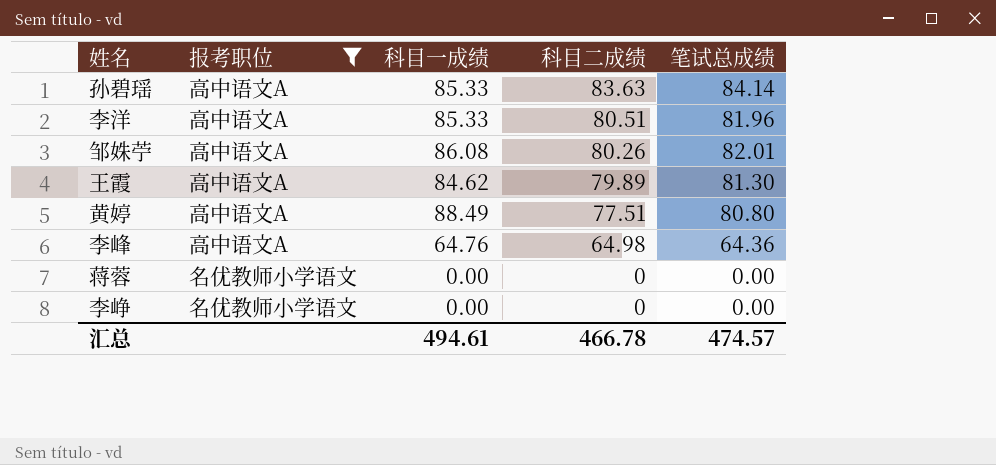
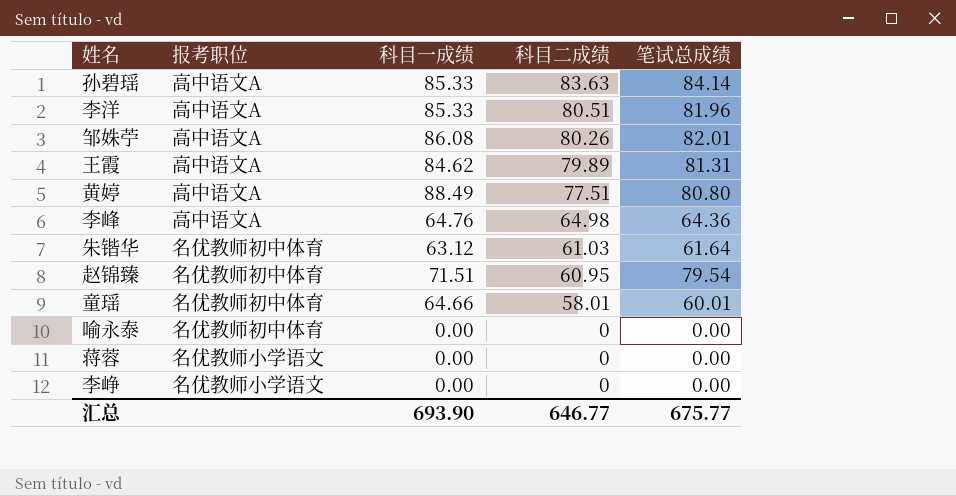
filter: 报考职位 != 名优教师初中体育 -> none
王霞 | 笔试总成绩: 81.30 -> 81.31
汇总 | 科目一成绩: 494.61 -> 693.90
汇总 | 科目二成绩: 466.78 -> 646.77
汇总 | 笔试总成绩: 474.57 -> 675.77

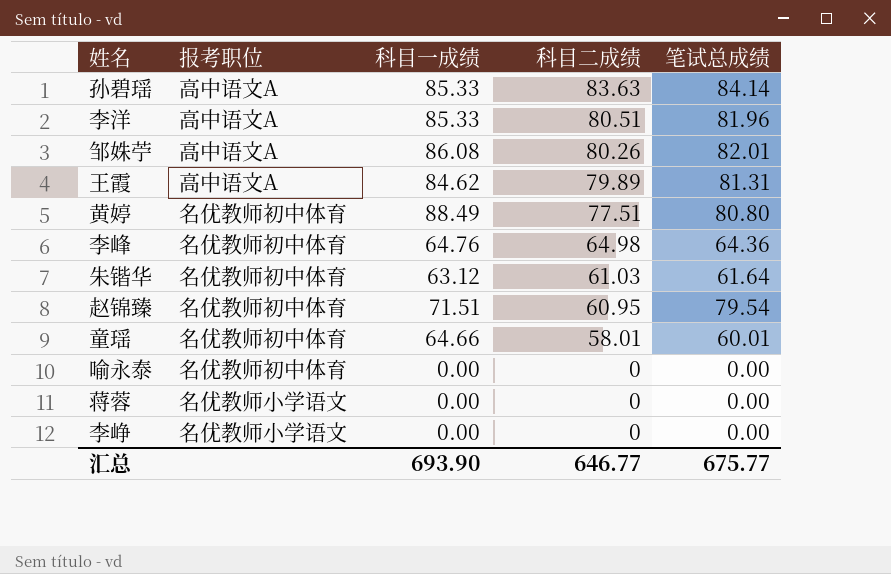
黄婷 | 报考职位: 高中语文A -> 名优教师初中体育
李峰 | 报考职位: 高中语文A -> 名优教师初中体育

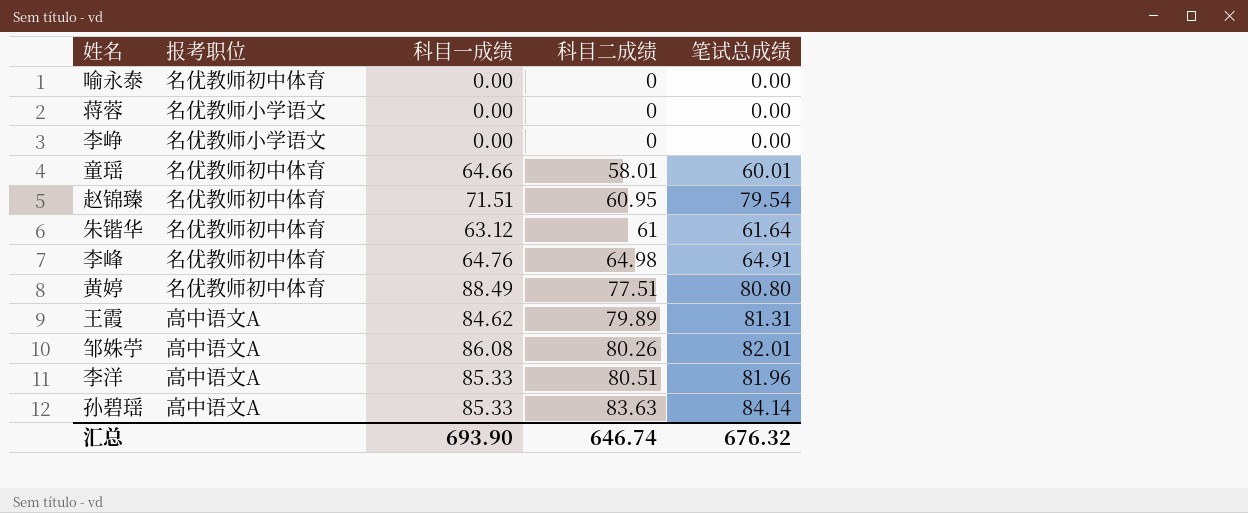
row order: 科目二成绩 descending -> 科目二成绩 ascending
朱锴华 | 科目二成绩: 61.03 -> 61
李峰 | 笔试总成绩: 64.36 -> 64.91
汇总 | 科目二成绩: 646.77 -> 646.74
汇总 | 笔试总成绩: 675.77 -> 676.32

